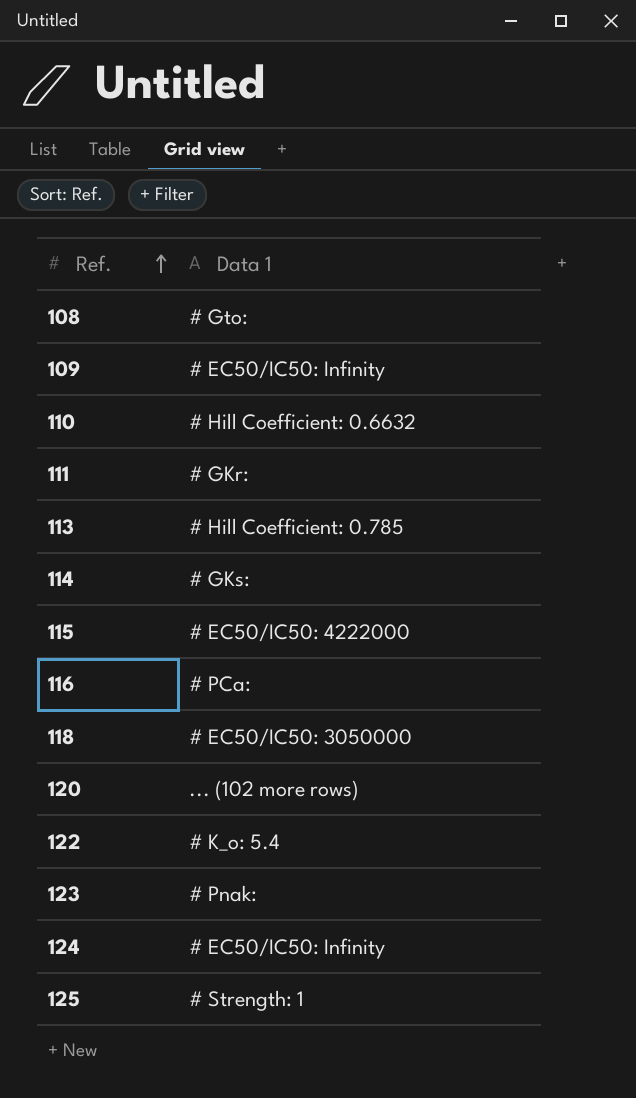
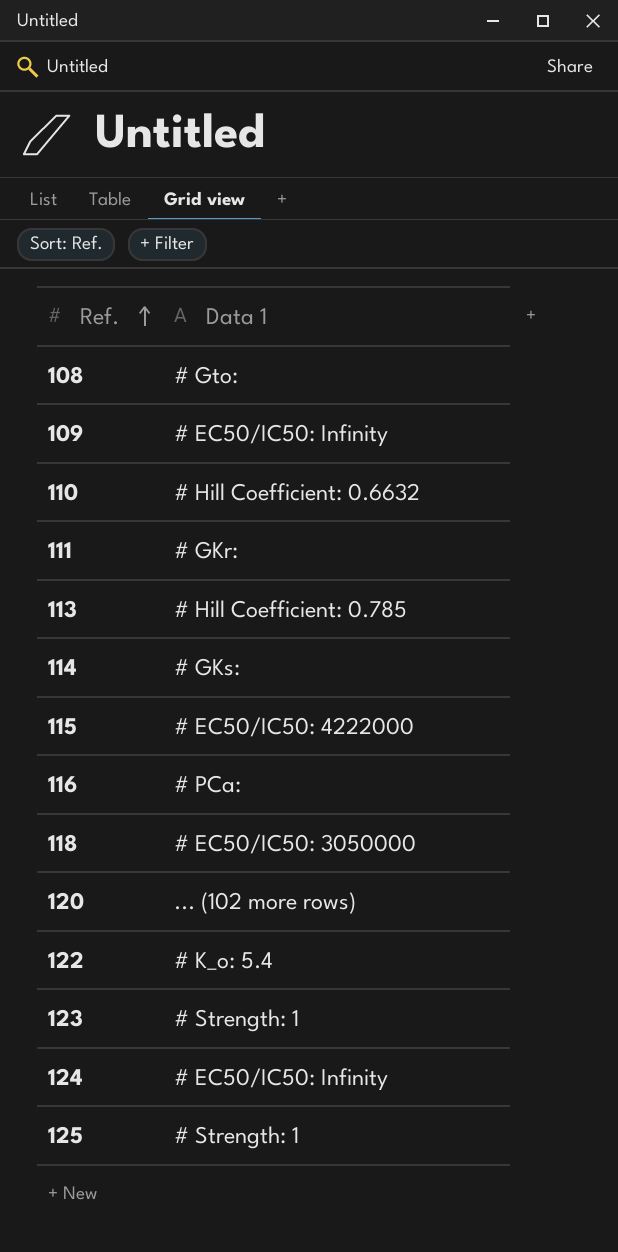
123 | Data 1: # Pnak: -> # Strength: 1

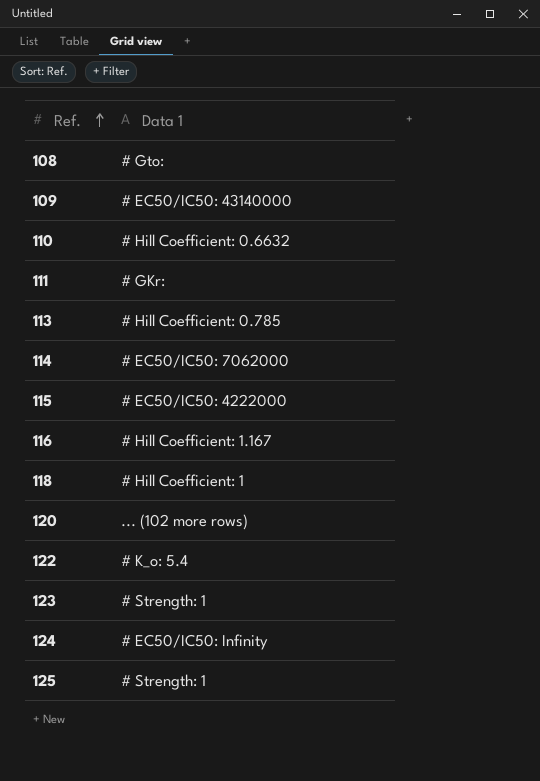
109 | Data 1: # EC50/IC50: Infinity -> # EC50/IC50: 43140000
114 | Data 1: # GKs: -> # EC50/IC50: 7062000
116 | Data 1: # PCa: -> # Hill Coefficient: 1.167
118 | Data 1: # EC50/IC50: 3050000 -> # Hill Coefficient: 1

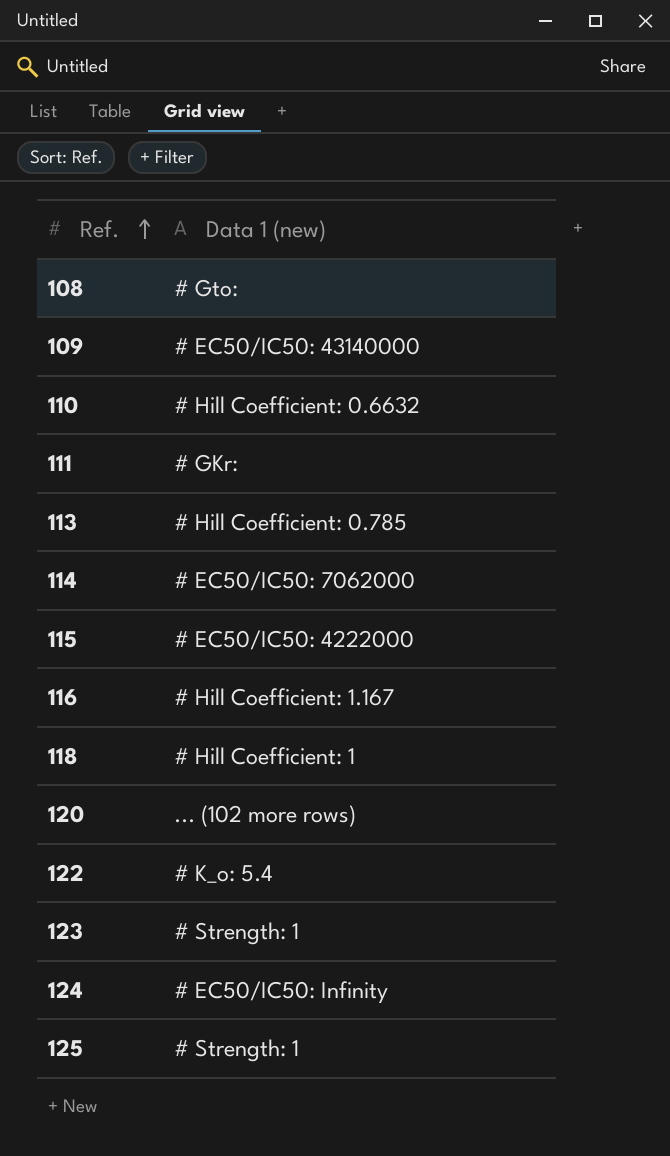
column name: Data 1 -> Data 1 (new)

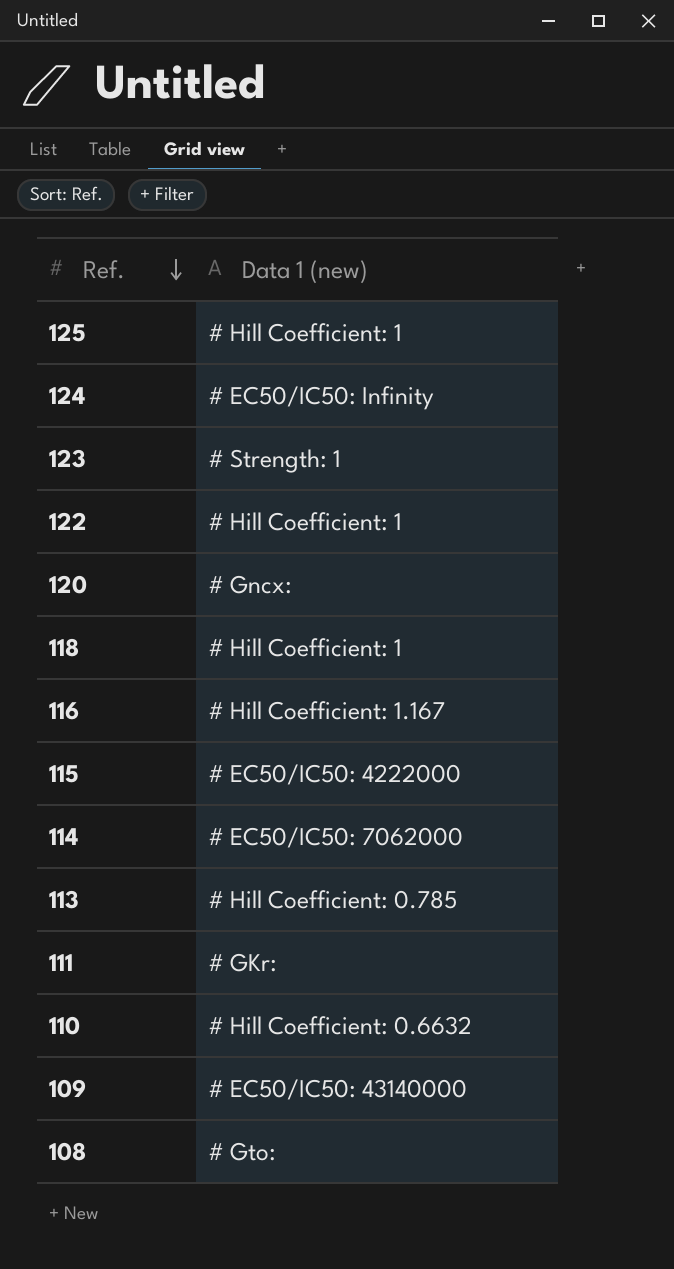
row order: Ref. ascending -> Ref. descending
125 | Data 1 (new): # Strength: 1 -> # Hill Coefficient: 1
122 | Data 1 (new): # K_o: 5.4 -> # Hill Coefficient: 1
120 | Data 1 (new): ... (102 more rows) -> # Gncx:

